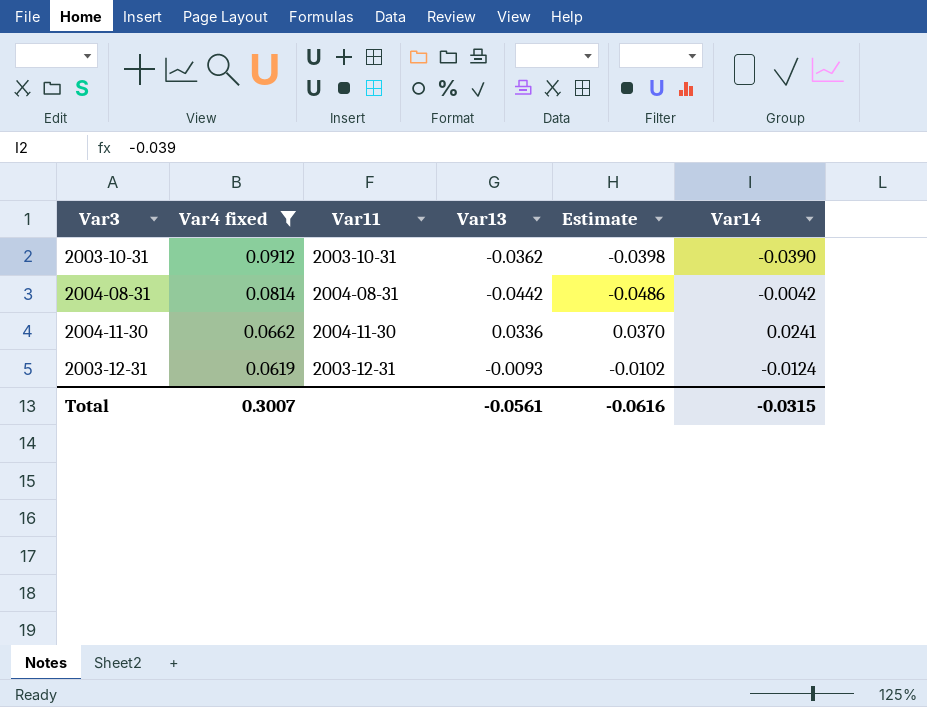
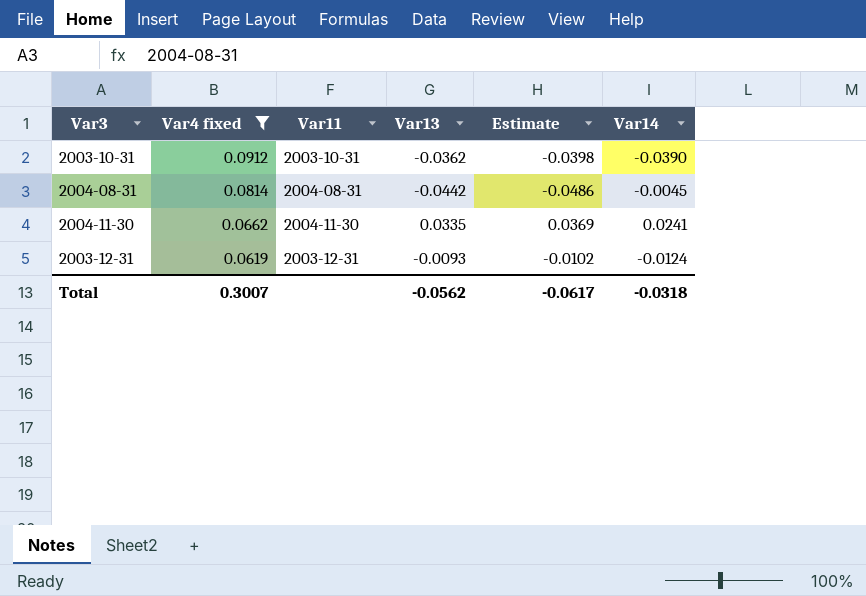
2004-08-31 | Var14: -0.0042 -> -0.0045
2004-11-30 | Var13: 0.0336 -> 0.0335
2004-11-30 | Estimate: 0.0370 -> 0.0369
Total | Var13: -0.0561 -> -0.0562
Total | Estimate: -0.0616 -> -0.0617
Total | Var14: -0.0315 -> -0.0318

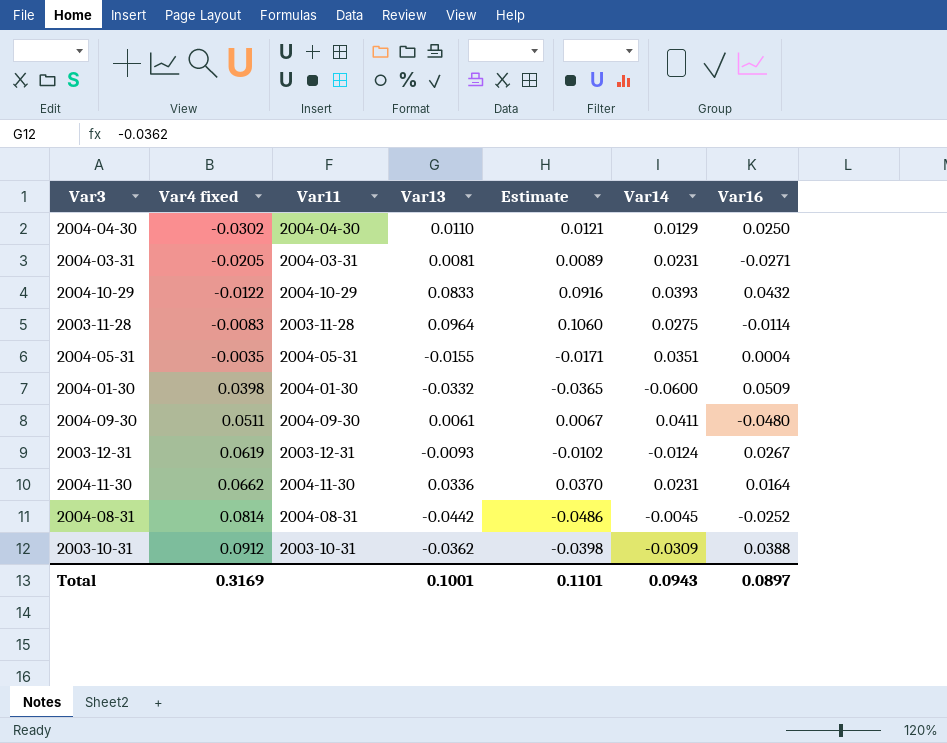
filter: Var4 fixed >= 0.0619 -> none
row order: Var4 fixed descending -> Var4 fixed ascending
column Var16 | position: none -> 7
2004-11-30 | Var13: 0.0335 -> 0.0336
2004-11-30 | Estimate: 0.0369 -> 0.0370
2004-11-30 | Var14: 0.0241 -> 0.0231
2003-10-31 | Var14: -0.0390 -> -0.0309
Total | Var4 fixed: 0.3007 -> 0.3169
Total | Var13: -0.0562 -> 0.1001
Total | Estimate: -0.0617 -> 0.1101
Total | Var14: -0.0318 -> 0.0943

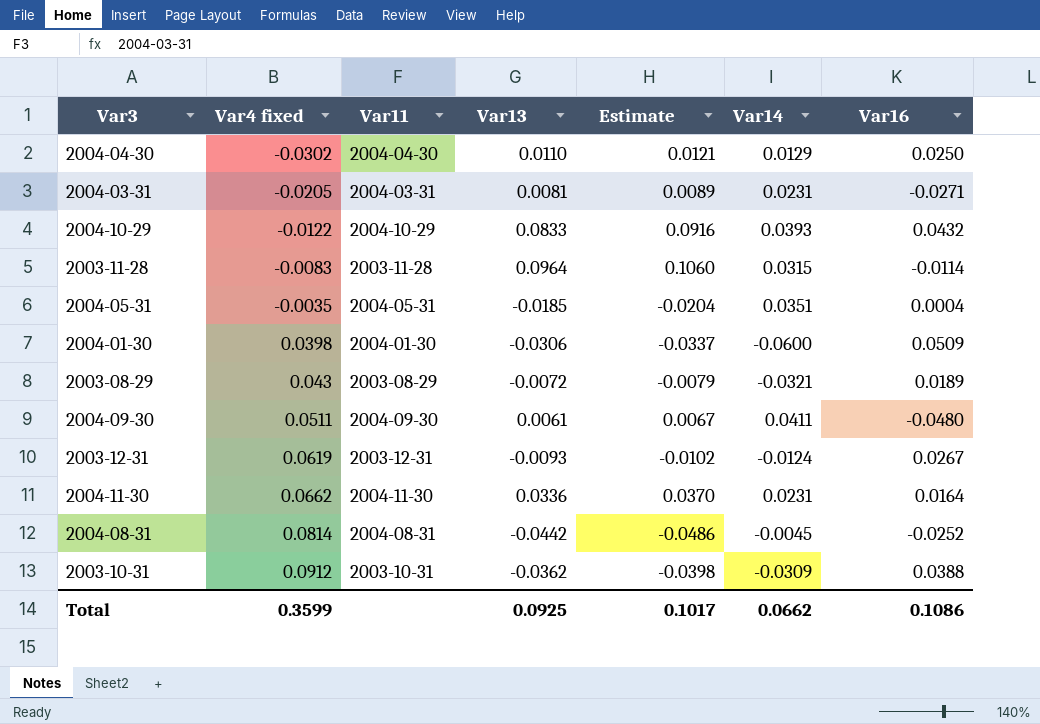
2003-11-28 | Var14: 0.0275 -> 0.0315
2004-05-31 | Var13: -0.0155 -> -0.0185
2004-05-31 | Estimate: -0.0171 -> -0.0204
2004-01-30 | Var13: -0.0332 -> -0.0306
2004-01-30 | Estimate: -0.0365 -> -0.0337
row 2003-08-29: none -> 0.043 | 2003-08-29 | -0.0072 | -0.0079 | -0.0321 | 0.0189
Total | Var4 fixed: 0.3169 -> 0.3599
Total | Var13: 0.1001 -> 0.0925
Total | Estimate: 0.1101 -> 0.1017
Total | Var14: 0.0943 -> 0.0662
Total | Var16: 0.0897 -> 0.1086

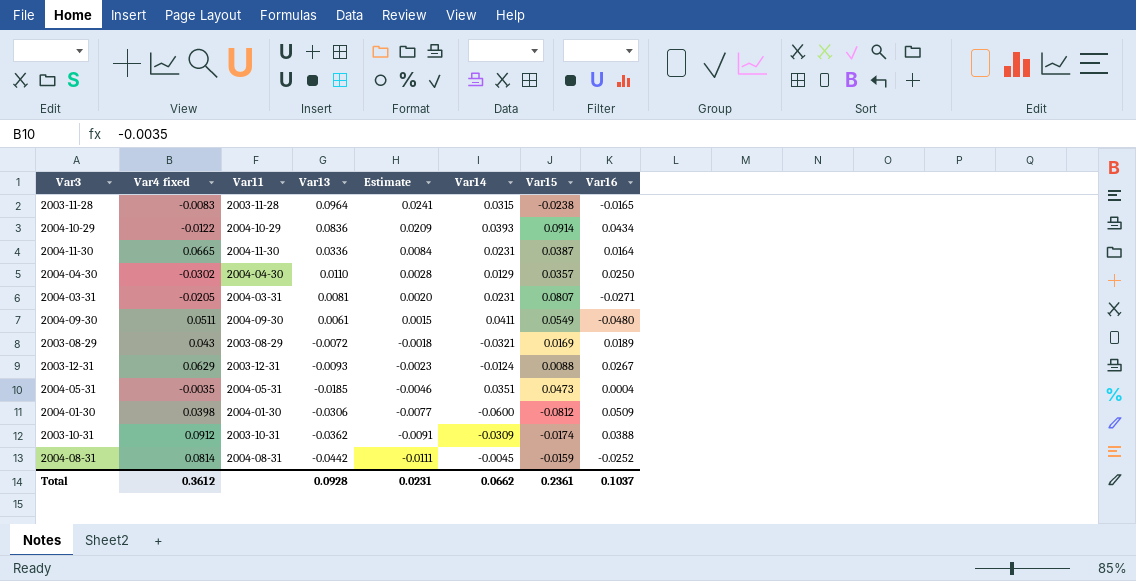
row order: Var4 fixed ascending -> Var13 descending
column Estimate | formula: [Var13] * 1.1 -> [Var13] * 0.25
column Var15 | position: none -> 7
2003-11-28 | Var16: -0.0114 -> -0.0165
2004-10-29 | Var13: 0.0833 -> 0.0836
2004-10-29 | Var16: 0.0432 -> 0.0434
2004-11-30 | Var4 fixed: 0.0662 -> 0.0665
2003-12-31 | Var4 fixed: 0.0619 -> 0.0629
Total | Var4 fixed: 0.3599 -> 0.3612
Total | Var13: 0.0925 -> 0.0928
Total | Estimate: 0.1017 -> 0.0231
Total | Var16: 0.1086 -> 0.1037

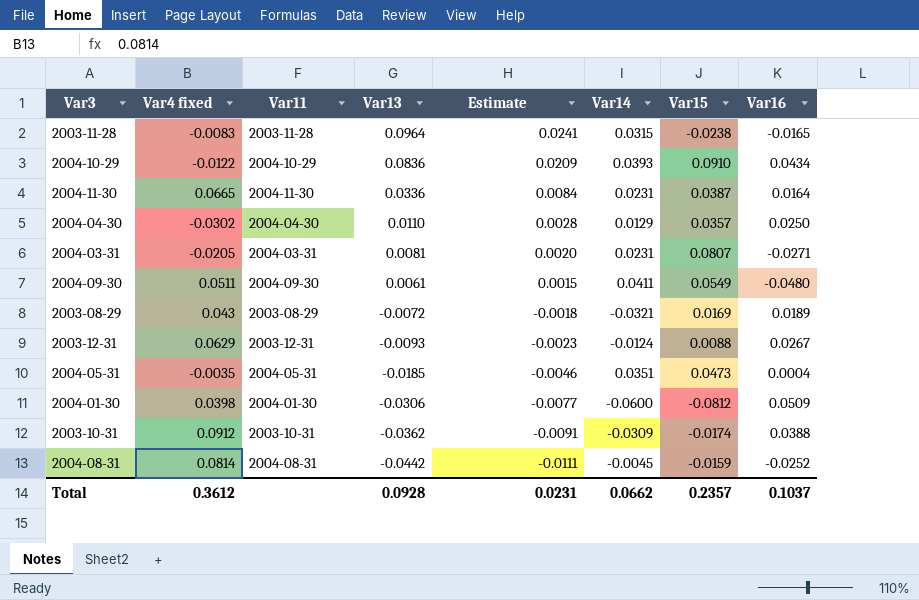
2004-10-29 | Var15: 0.0914 -> 0.0910
Total | Var15: 0.2361 -> 0.2357

